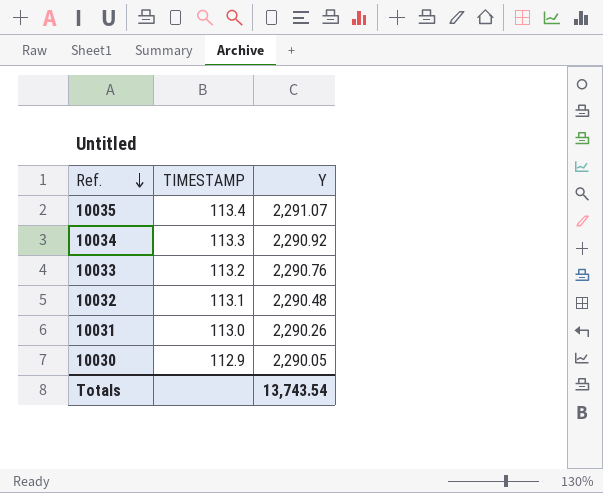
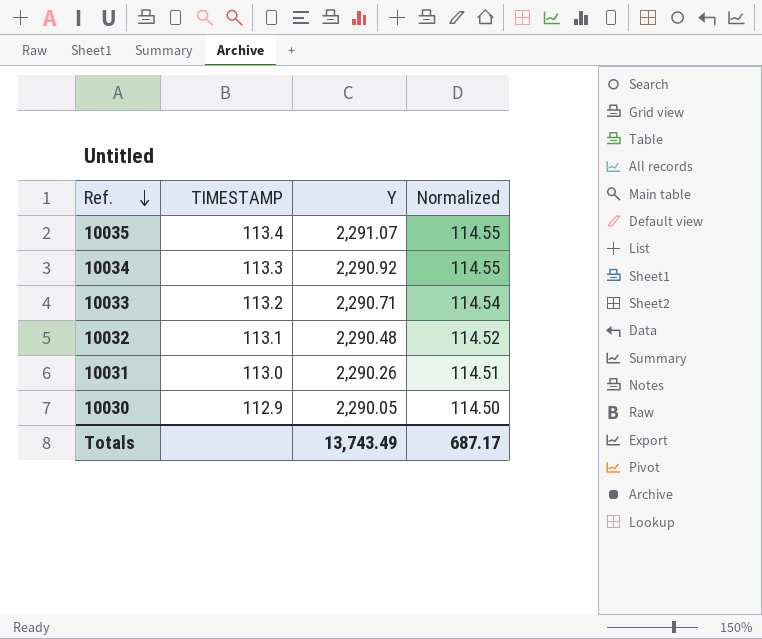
column Normalized | formula: none -> [Y] * 0.05
10033 | Y: 2,290.76 -> 2,290.71
Totals | Y: 13,743.54 -> 13,743.49

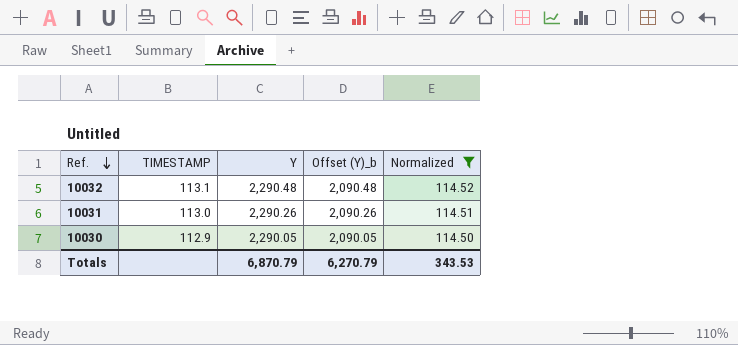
filter: none -> Normalized <= 114.52
column Offset (Y)_b | formula: none -> [Y] - 200
Totals | Y: 13,743.49 -> 6,870.79
Totals | Normalized: 687.17 -> 343.53

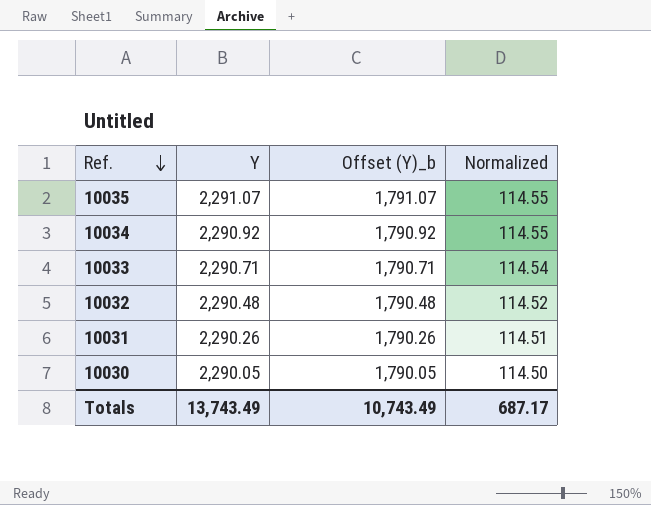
filter: Normalized <= 114.52 -> none
column TIMESTAMP | position: 2 -> none
column Offset (Y)_b | formula: [Y] - 200 -> [Y] - 500
Totals | Y: 6,870.79 -> 13,743.49
Totals | Offset (Y)_b: 6,270.79 -> 10,743.49
Totals | Normalized: 343.53 -> 687.17

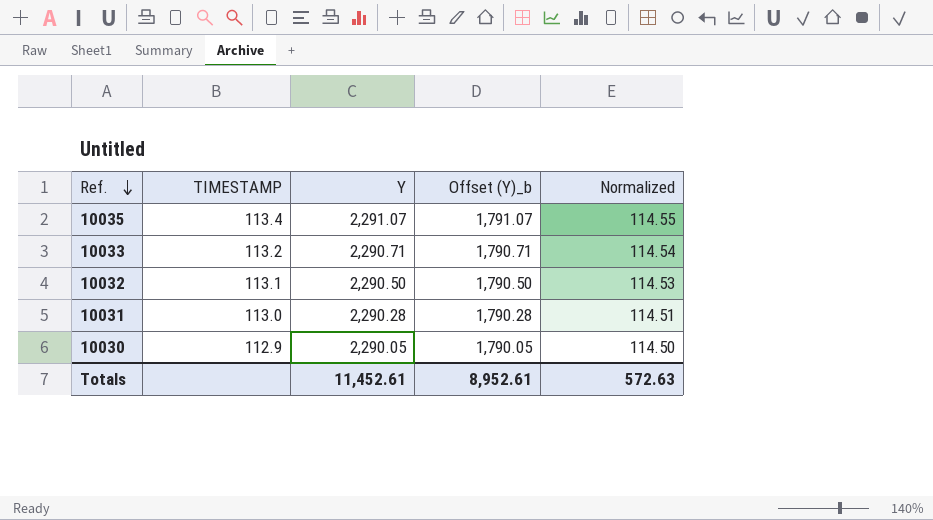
column TIMESTAMP | position: none -> 2
row 10034: 2,290.92 | 1,790.92 | 114.55 -> none
10032 | Y: 2,290.48 -> 2,290.50
10032 | Offset (Y)_b: 1,790.48 -> 1,790.50
10032 | Normalized: 114.52 -> 114.53
10031 | Y: 2,290.26 -> 2,290.28
10031 | Offset (Y)_b: 1,790.26 -> 1,790.28
Totals | Y: 13,743.49 -> 11,452.61
Totals | Offset (Y)_b: 10,743.49 -> 8,952.61
Totals | Normalized: 687.17 -> 572.63

